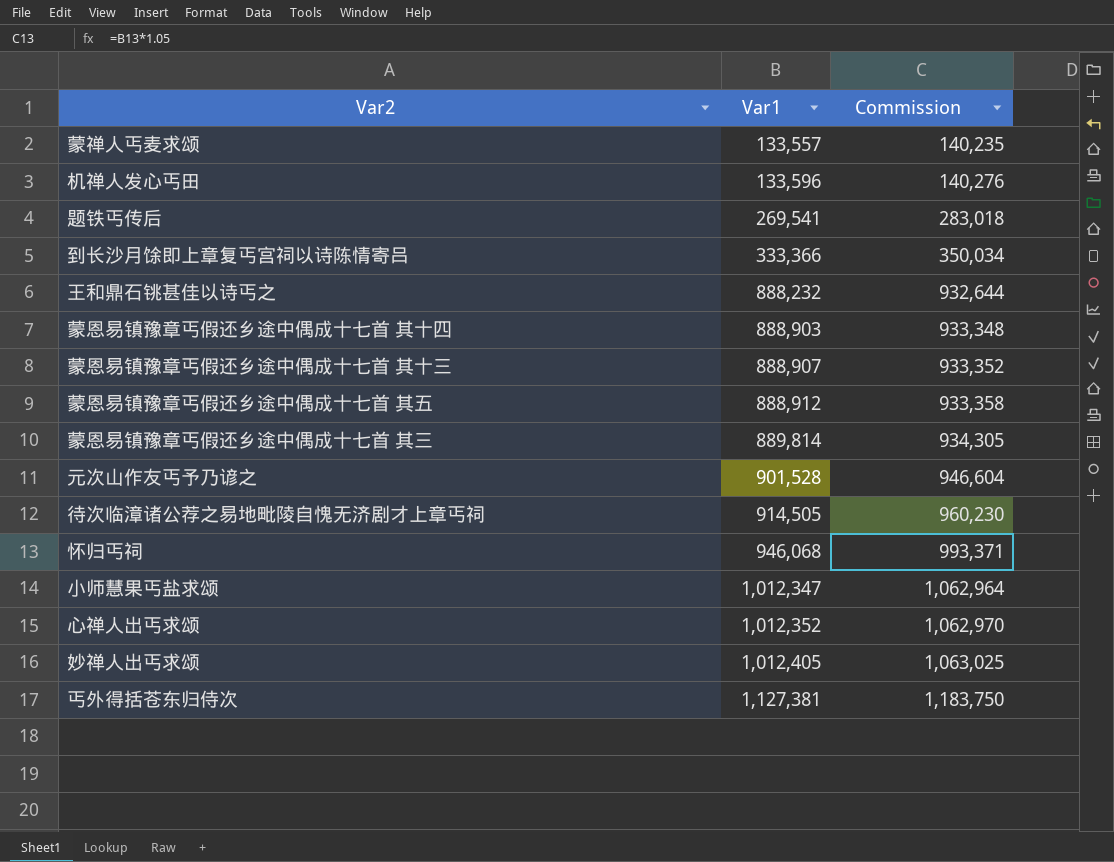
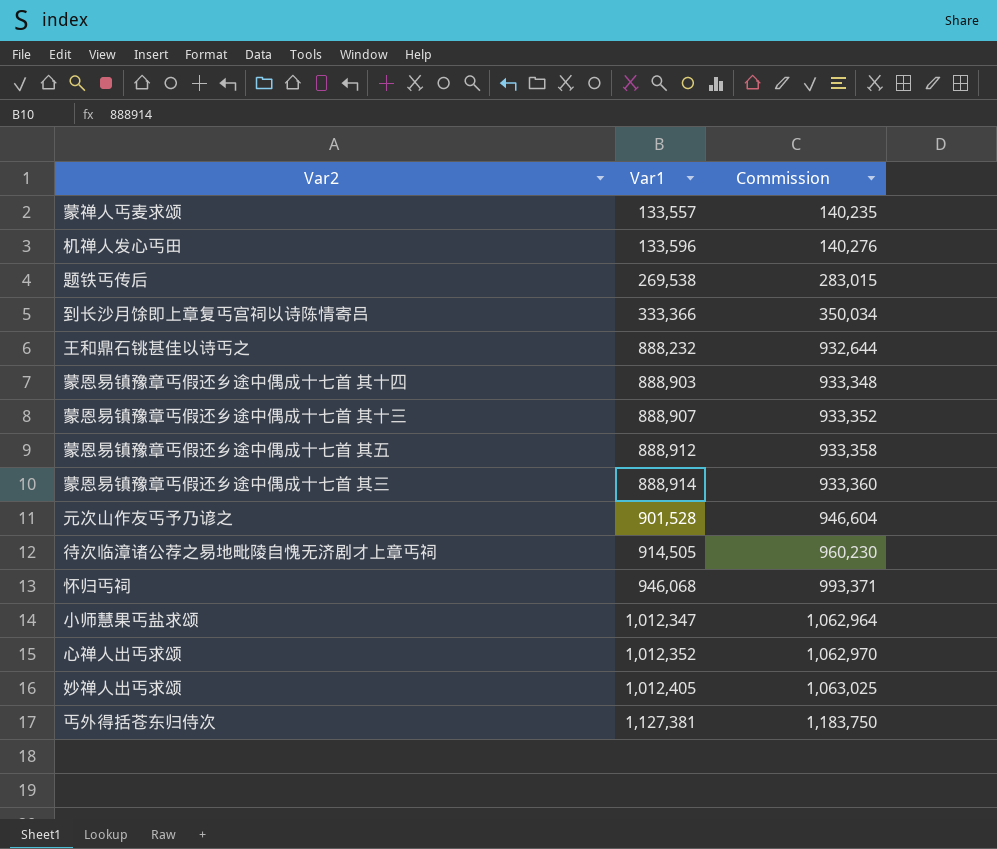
题铁丐传后 | Var1: 269,541 -> 269,538
题铁丐传后 | Commission: 283,018 -> 283,015
蒙恩易镇豫章丐假还乡途中偶成十七首 其三 | Var1: 889,814 -> 888,914
蒙恩易镇豫章丐假还乡途中偶成十七首 其三 | Commission: 934,305 -> 933,360

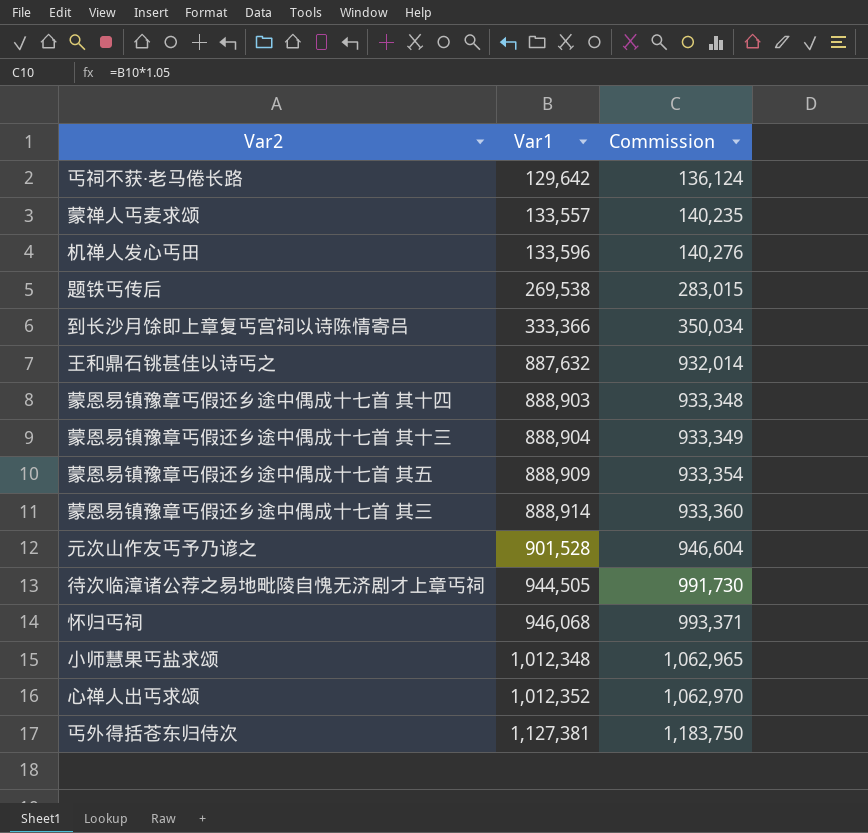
row 妙禅人出丐求颂: 1,012,405 | 1,063,025 -> none
row 丐祠不获·老马倦长路: none -> 129,642 | 136,124
王和鼎石铫甚佳以诗丐之 | Var1: 888,232 -> 887,632
王和鼎石铫甚佳以诗丐之 | Commission: 932,644 -> 932,014
蒙恩易镇豫章丐假还乡途中偶成十七首 其十三 | Var1: 888,907 -> 888,904
蒙恩易镇豫章丐假还乡途中偶成十七首 其十三 | Commission: 933,352 -> 933,349
蒙恩易镇豫章丐假还乡途中偶成十七首 其五 | Var1: 888,912 -> 888,909
蒙恩易镇豫章丐假还乡途中偶成十七首 其五 | Commission: 933,358 -> 933,354
待次临漳诸公荐之易地毗陵自愧无济剧才上章丐祠 | Var1: 914,505 -> 944,505
待次临漳诸公荐之易地毗陵自愧无济剧才上章丐祠 | Commission: 960,230 -> 991,730
小师慧果丐盐求颂 | Var1: 1,012,347 -> 1,012,348
小师慧果丐盐求颂 | Commission: 1,062,964 -> 1,062,965

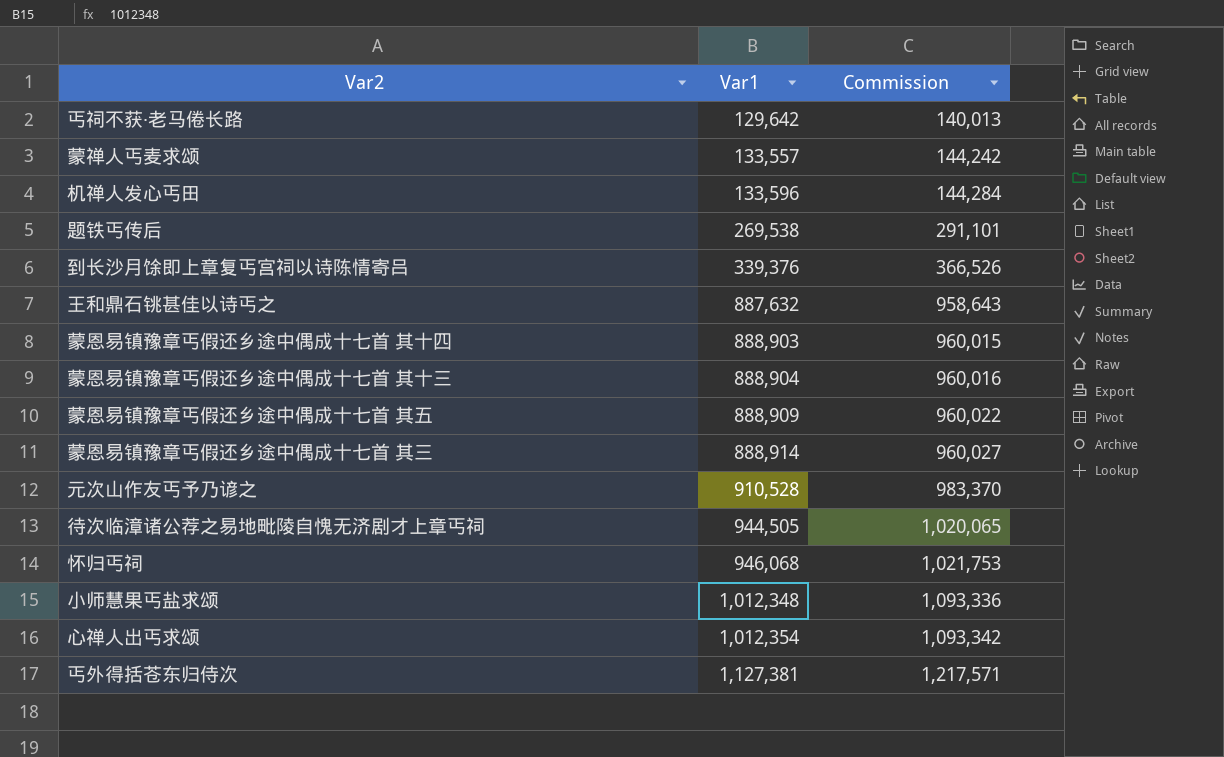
column Commission | formula: [Var1] * 1.05 -> [Var1] * 1.08
到长沙月馀即上章复丐宫祠以诗陈情寄吕 | Var1: 333,366 -> 339,376
元次山作友丐予乃谚之 | Var1: 901,528 -> 910,528
心禅人出丐求颂 | Var1: 1,012,352 -> 1,012,354

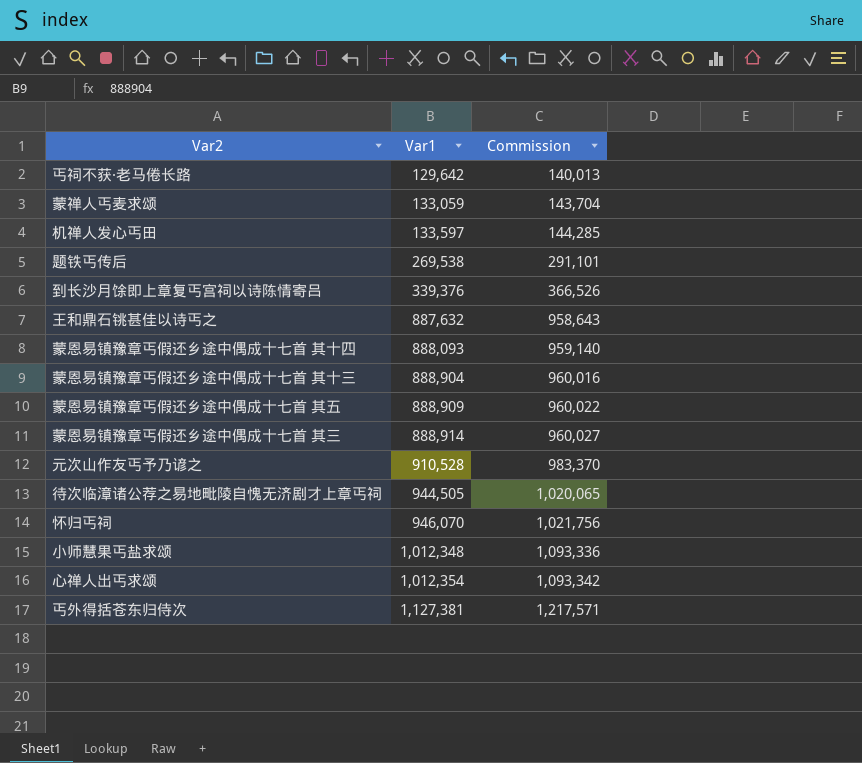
蒙禅人丐麦求颂 | Var1: 133,557 -> 133,059
蒙禅人丐麦求颂 | Commission: 144,242 -> 143,704
机禅人发心丐田 | Var1: 133,596 -> 133,597
机禅人发心丐田 | Commission: 144,284 -> 144,285
蒙恩易镇豫章丐假还乡途中偶成十七首 其十四 | Var1: 888,903 -> 888,093
蒙恩易镇豫章丐假还乡途中偶成十七首 其十四 | Commission: 960,015 -> 959,140
怀归丐祠 | Var1: 946,068 -> 946,070
怀归丐祠 | Commission: 1,021,753 -> 1,021,756

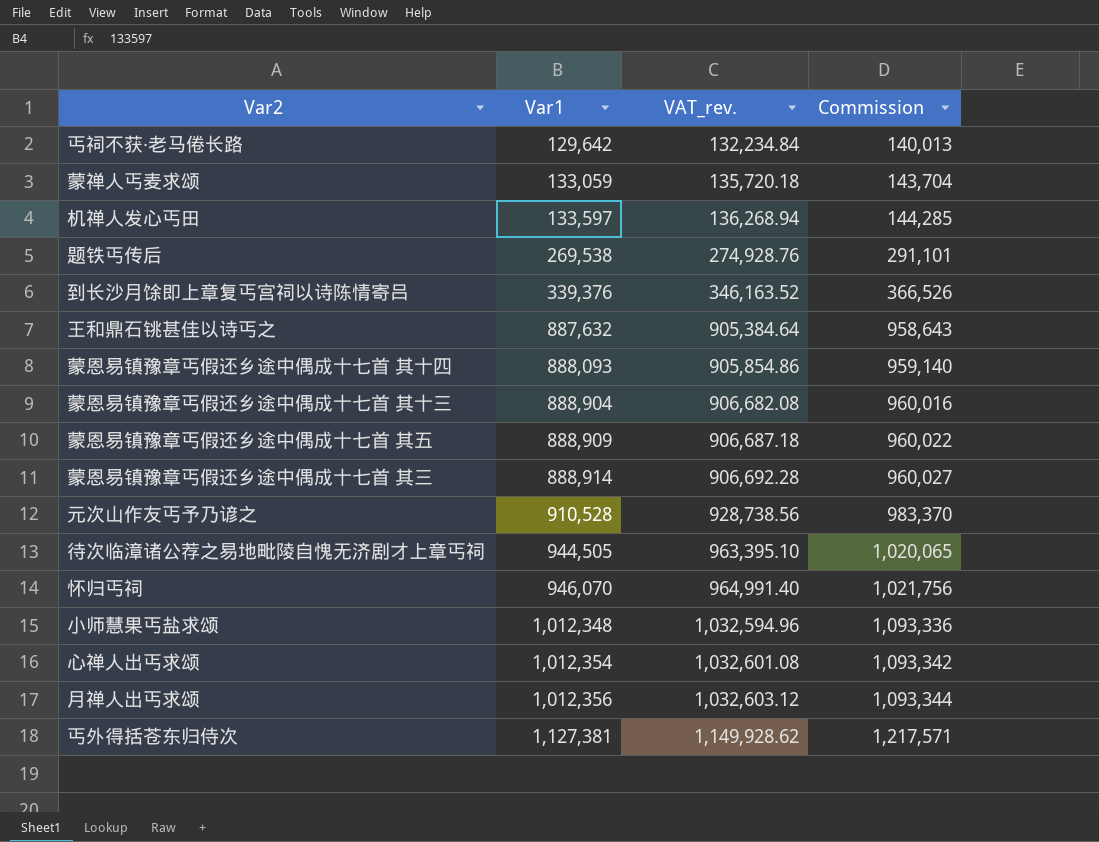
column VAT_rev. | formula: none -> [Var1] * 1.02
row 月禅人出丐求颂: none -> 1,012,356 | 1,032,603.12 | 1,093,344

